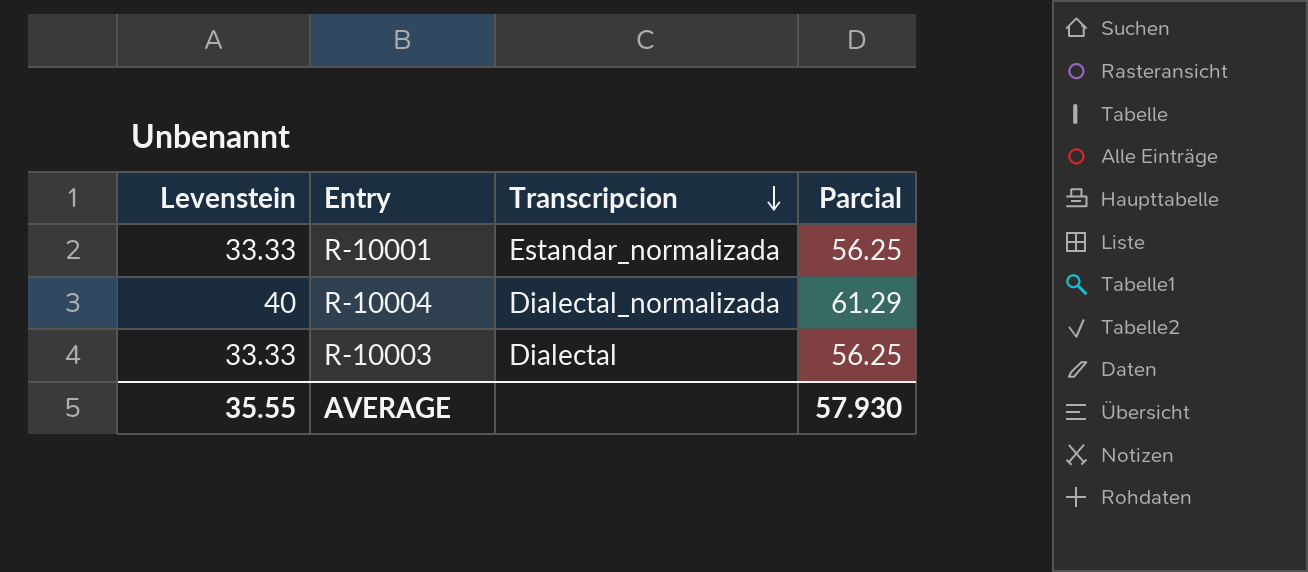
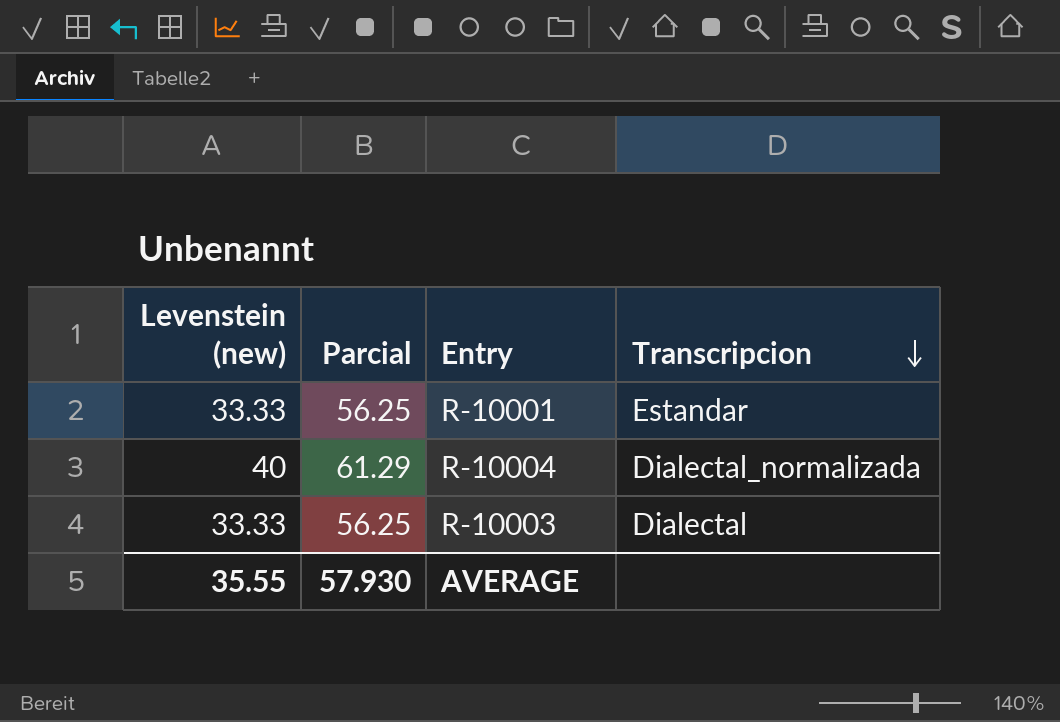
column name: Levenstein -> Levenstein (new)
column Parcial | position: 4 -> 2
R-10001 | Transcripcion: Estandar_normalizada -> Estandar

